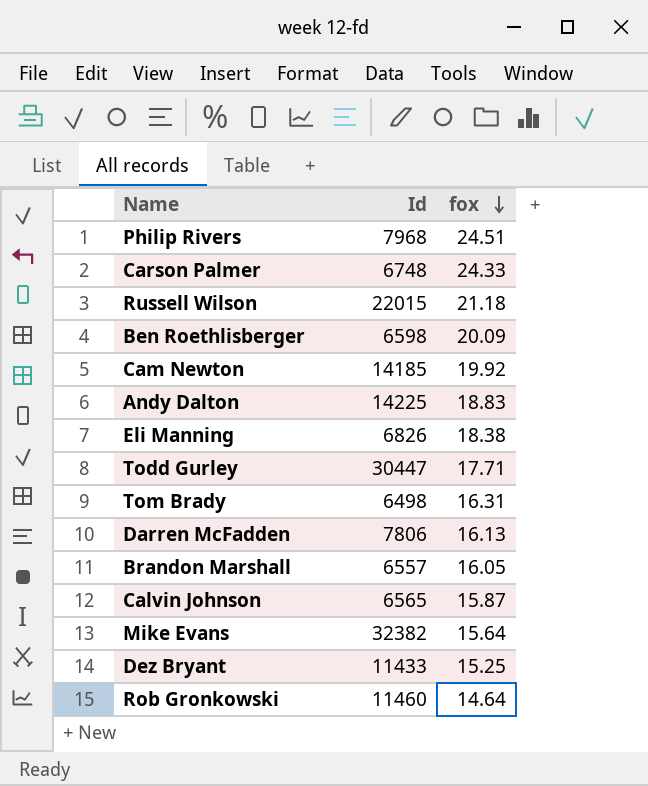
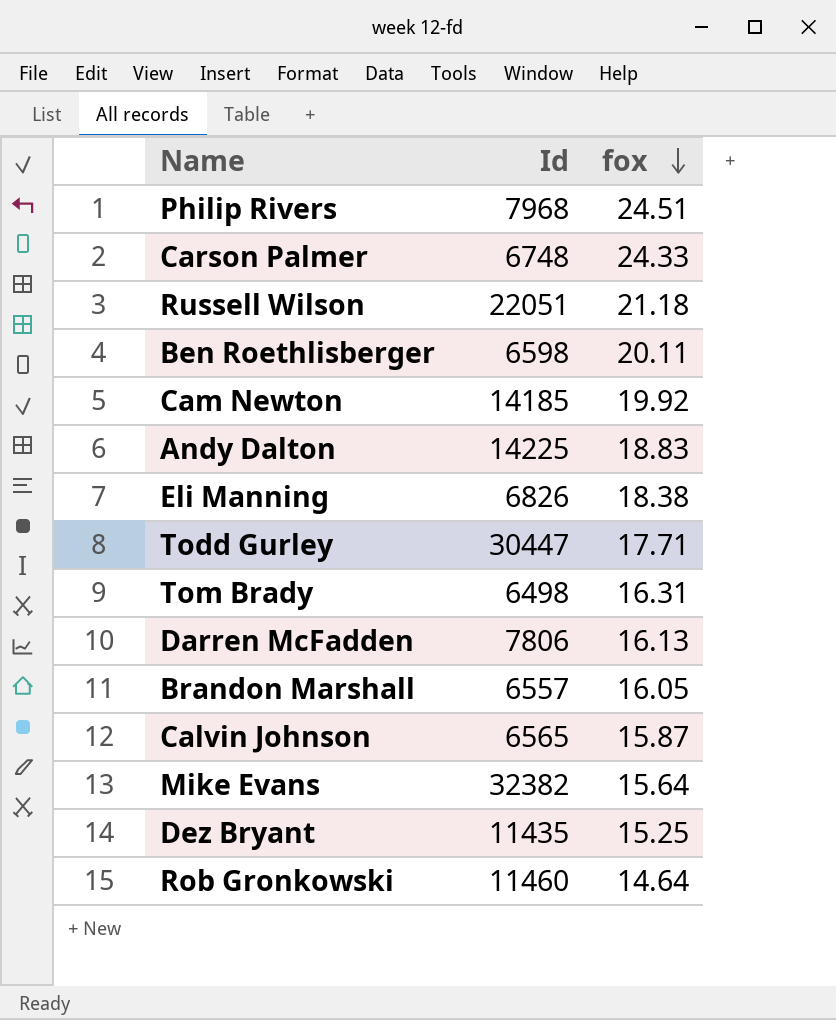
Russell Wilson | Id: 22015 -> 22051
Ben Roethlisberger | fox: 20.09 -> 20.11
Dez Bryant | Id: 11433 -> 11435

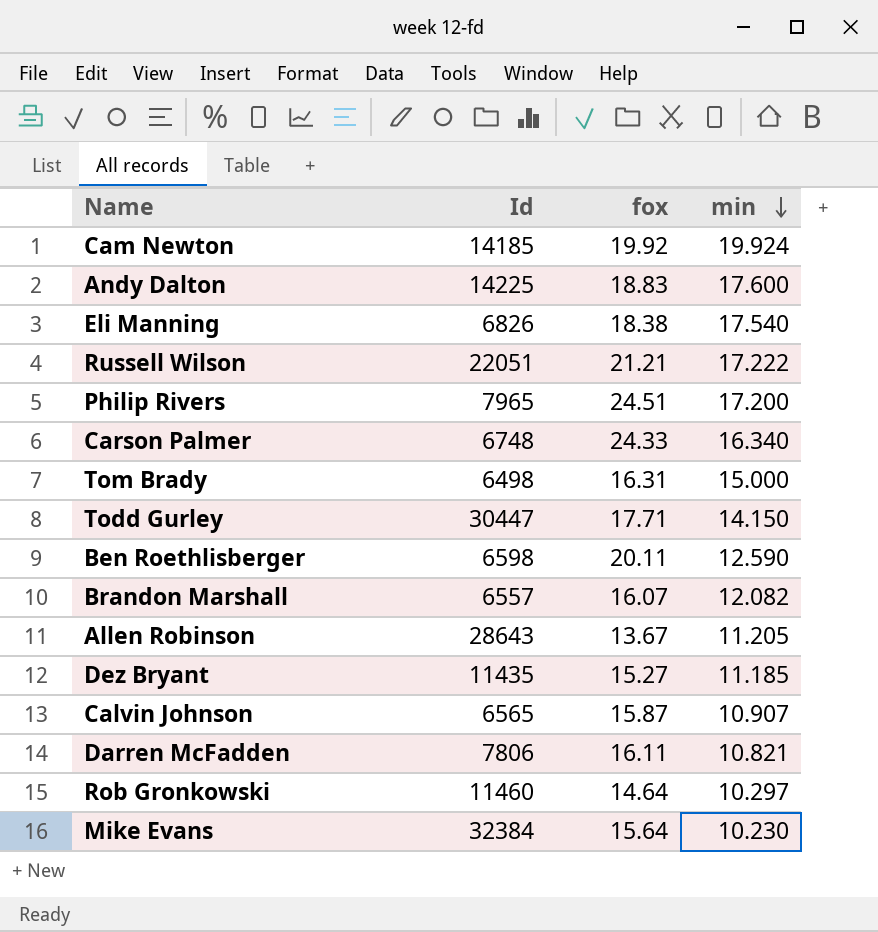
row order: fox descending -> min descending
column min | position: none -> 4
Russell Wilson | fox: 21.18 -> 21.21
Philip Rivers | Id: 7968 -> 7965
Brandon Marshall | fox: 16.05 -> 16.07
row Allen Robinson: none -> 28643 | 13.67 | 11.205
Dez Bryant | fox: 15.25 -> 15.27
Darren McFadden | fox: 16.13 -> 16.11
Mike Evans | Id: 32382 -> 32384

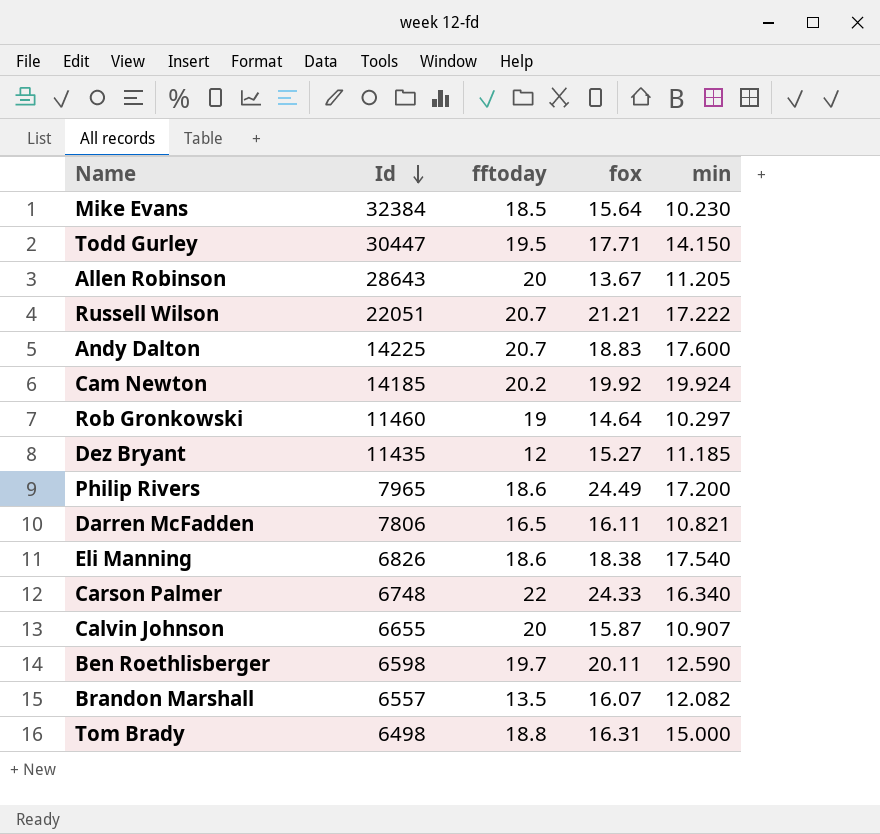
row order: min descending -> Id descending
column fftoday | position: none -> 3
Philip Rivers | fox: 24.51 -> 24.49
Calvin Johnson | Id: 6565 -> 6655

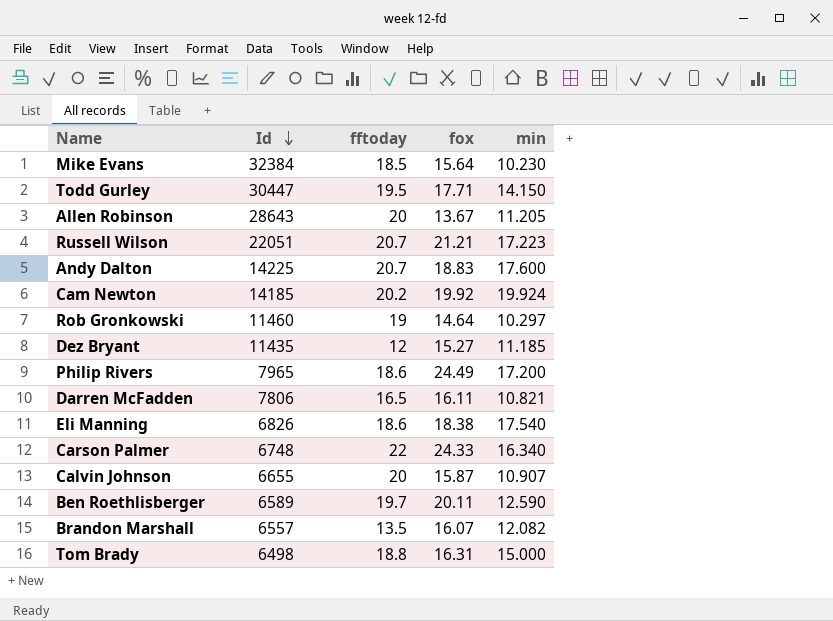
Russell Wilson | min: 17.222 -> 17.223
Ben Roethlisberger | Id: 6598 -> 6589

